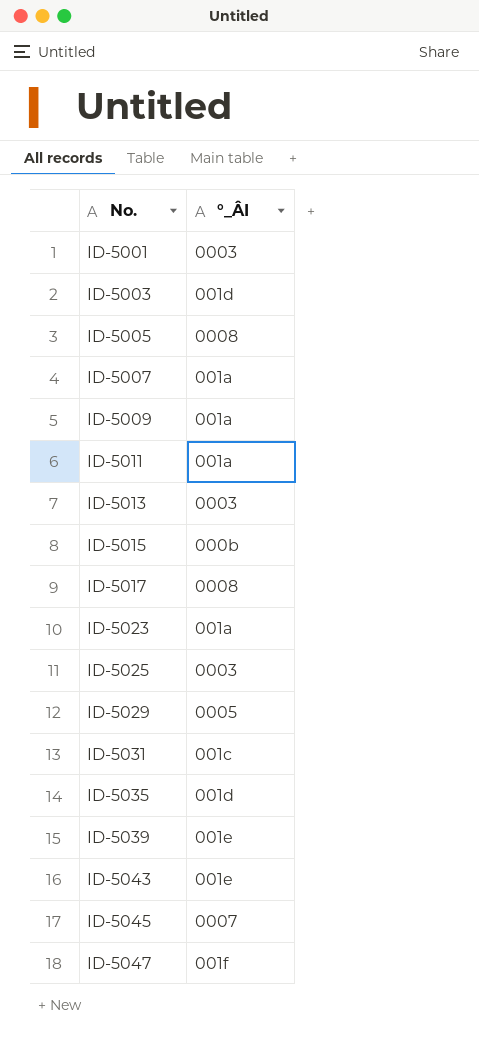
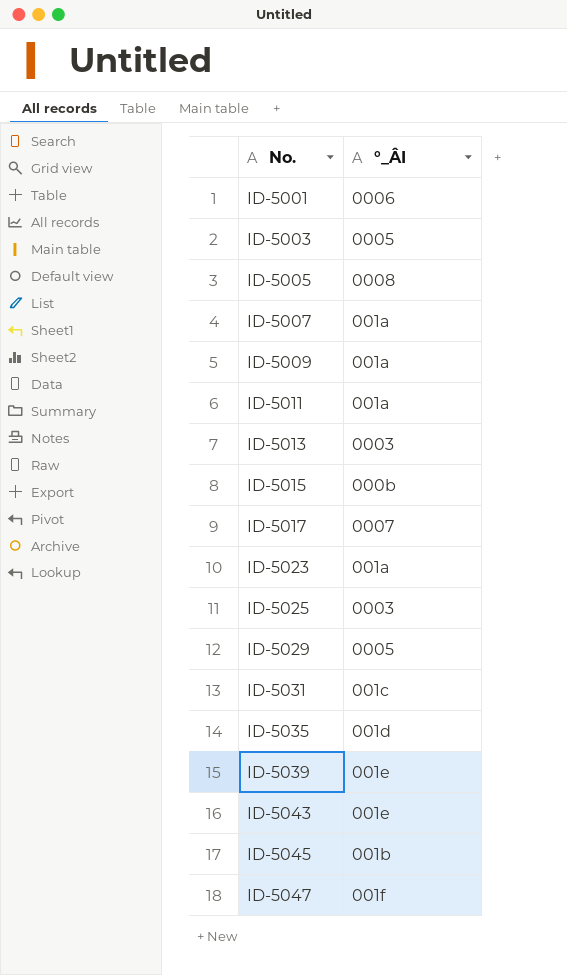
ID-5001 | °_ÂI: 0003 -> 0006
ID-5003 | °_ÂI: 001d -> 0005
ID-5017 | °_ÂI: 0008 -> 0007
ID-5045 | °_ÂI: 0007 -> 001b

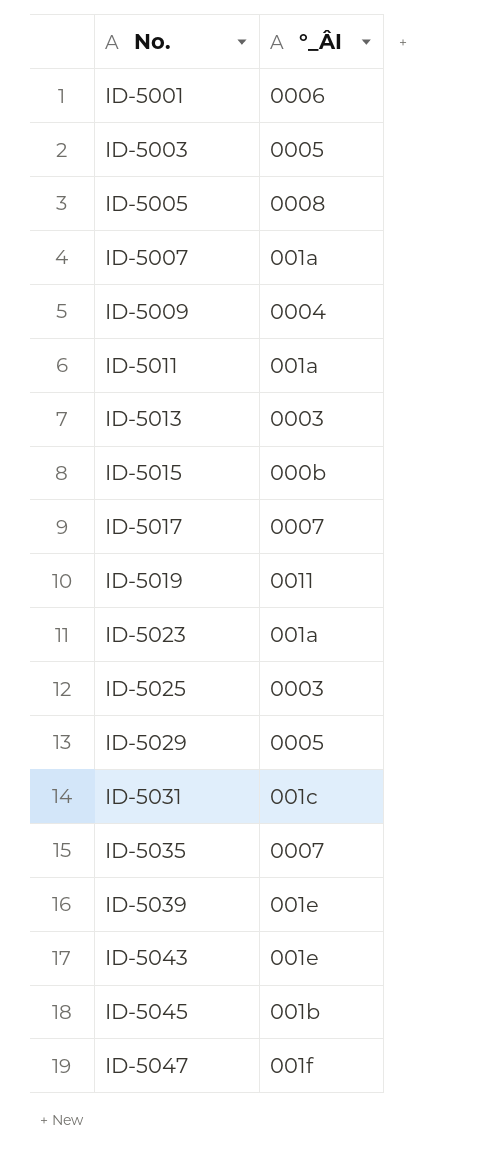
ID-5009 | °_ÂI: 001a -> 0004
row ID-5019: none -> 0011
ID-5035 | °_ÂI: 001d -> 0007

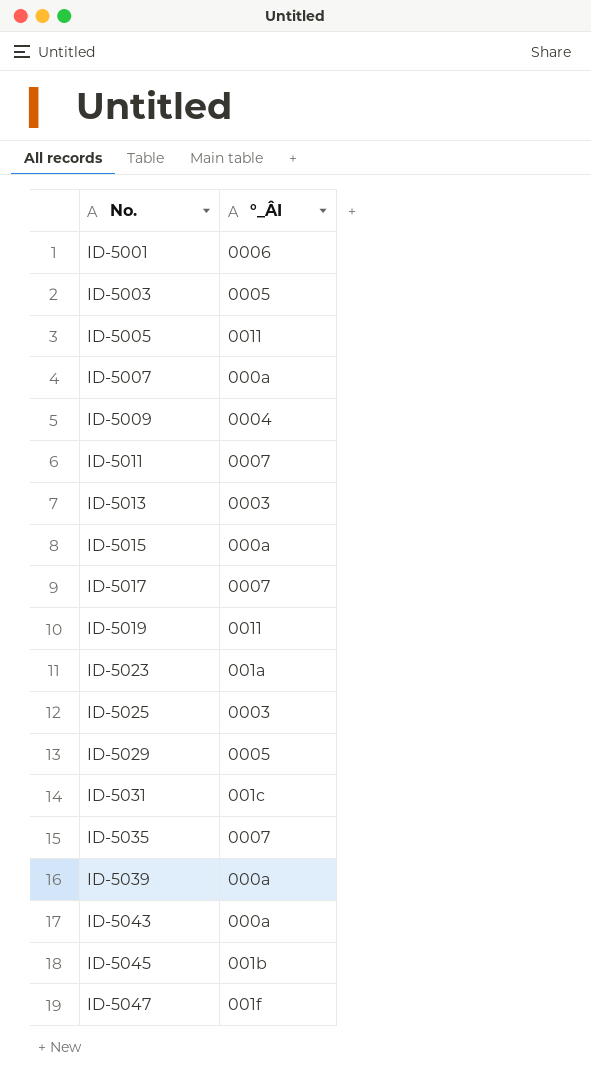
ID-5005 | °_ÂI: 0008 -> 0011
ID-5007 | °_ÂI: 001a -> 000a
ID-5011 | °_ÂI: 001a -> 0007
ID-5015 | °_ÂI: 000b -> 000a
ID-5039 | °_ÂI: 001e -> 000a
ID-5043 | °_ÂI: 001e -> 000a

